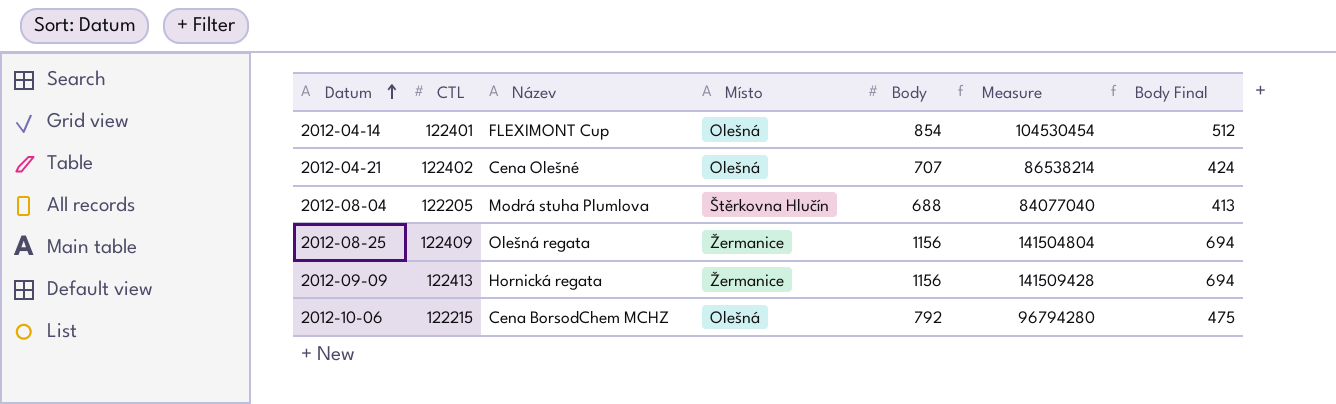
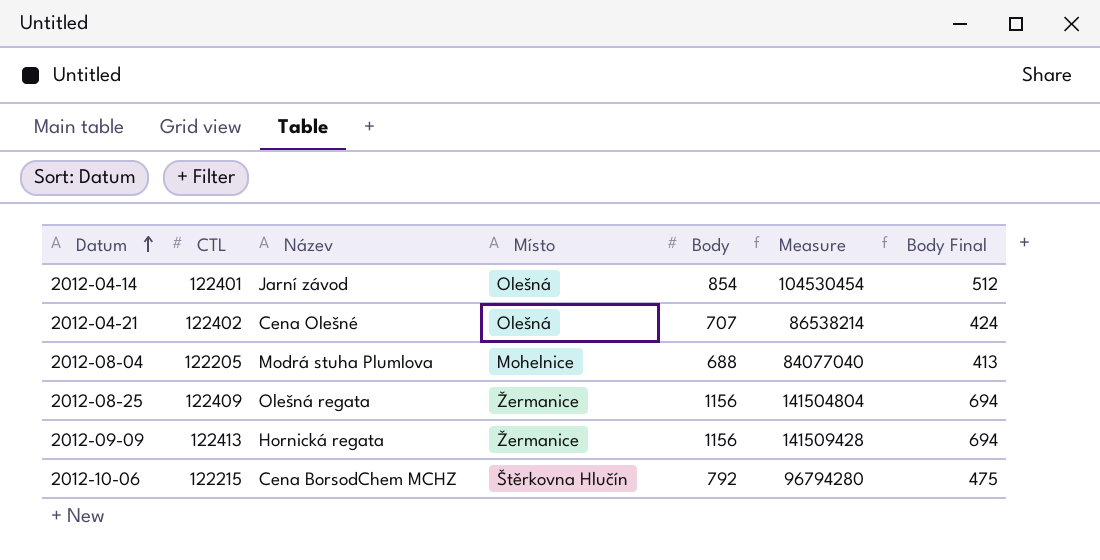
2012-04-14 | Název: FLEXIMONT Cup -> Jarní závod
2012-08-04 | Místo: Štěrkovna Hlučín -> Mohelnice
2012-10-06 | Místo: Olešná -> Štěrkovna Hlučín

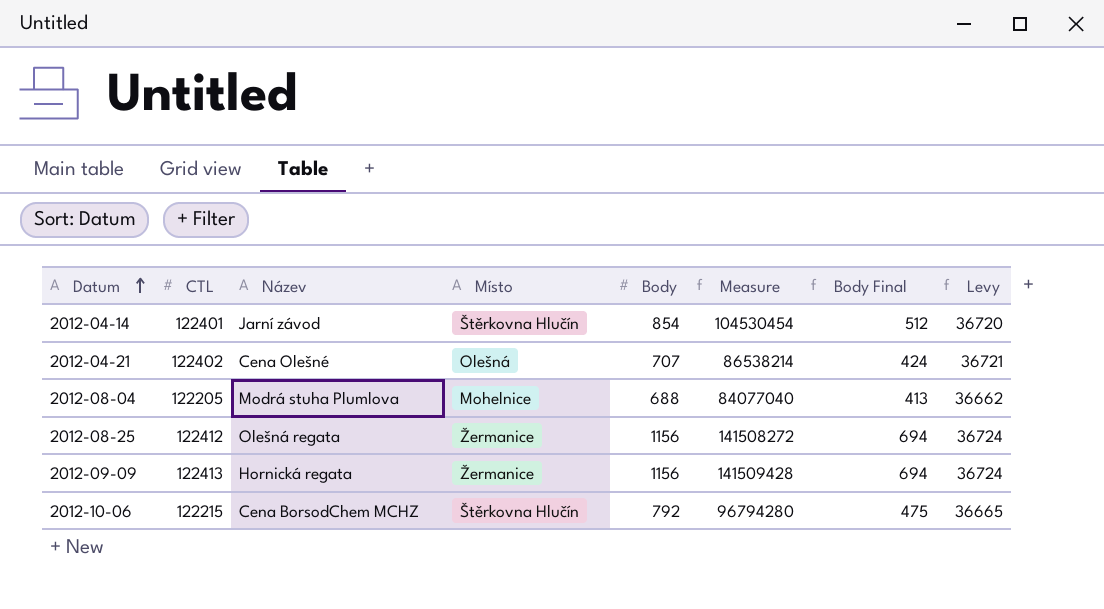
column Levy | formula: none -> [CTL] * 0.3
2012-04-14 | Místo: Olešná -> Štěrkovna Hlučín
2012-08-25 | CTL: 122409 -> 122412
2012-08-25 | Measure: 141504804 -> 141508272

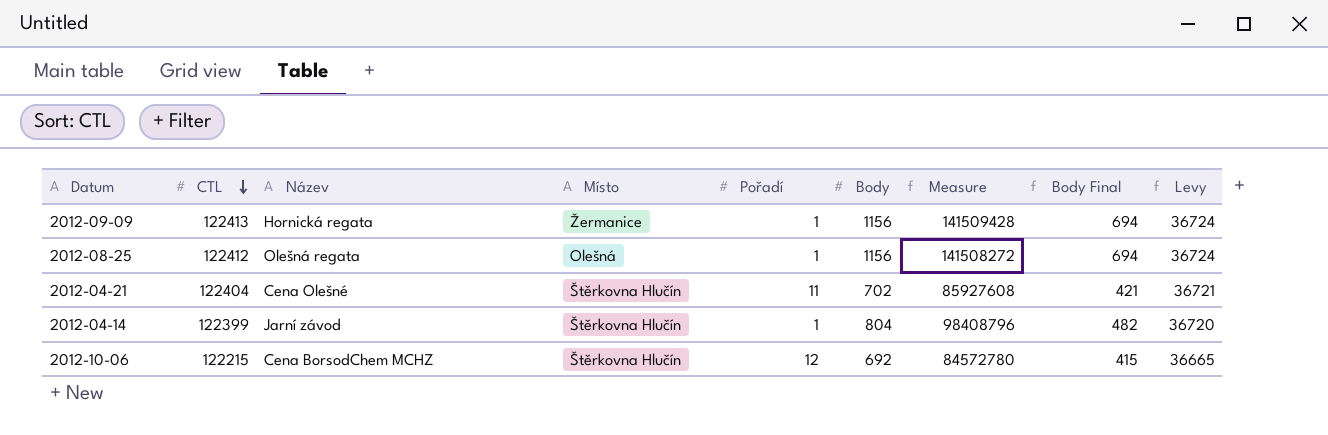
row order: Datum ascending -> CTL descending
column Pořadí | position: none -> 5
row 2012-08-04: 122205 | Modrá stuha Plumlova | Mohelnice | 688 | 84077040 | 413 | 36662 -> none
2012-08-25 | Místo: Žermanice -> Olešná
2012-04-21 | CTL: 122402 -> 122404
2012-04-21 | Místo: Olešná -> Štěrkovna Hlučín
2012-04-21 | Body: 707 -> 702
2012-04-21 | Measure: 86538214 -> 85927608
2012-04-21 | Body Final: 424 -> 421
2012-04-14 | CTL: 122401 -> 122399
2012-04-14 | Body: 854 -> 804
2012-04-14 | Measure: 104530454 -> 98408796
2012-04-14 | Body Final: 512 -> 482
2012-10-06 | Body: 792 -> 692
2012-10-06 | Measure: 96794280 -> 84572780
2012-10-06 | Body Final: 475 -> 415

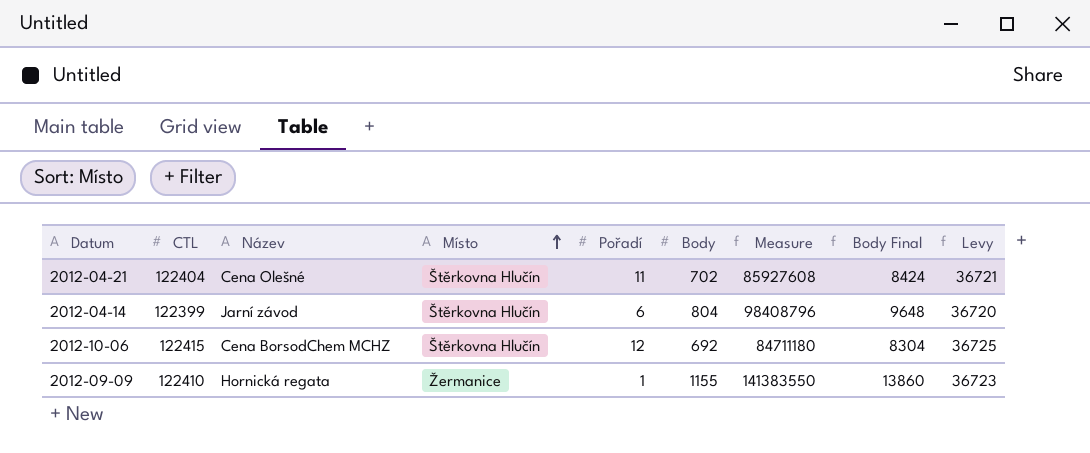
row order: CTL descending -> Místo ascending
column Body Final | formula: [Body] * 0.6 -> [Body] * 12
row 2012-08-25: 122412 | Olešná regata | Olešná | 1 | 1156 | 141508272 | 694 | 36724 -> none
2012-04-14 | Pořadí: 1 -> 6
2012-10-06 | CTL: 122215 -> 122415
2012-10-06 | Measure: 84572780 -> 84711180
2012-10-06 | Levy: 36665 -> 36725
2012-09-09 | CTL: 122413 -> 122410
2012-09-09 | Body: 1156 -> 1155
2012-09-09 | Measure: 141509428 -> 141383550
2012-09-09 | Levy: 36724 -> 36723

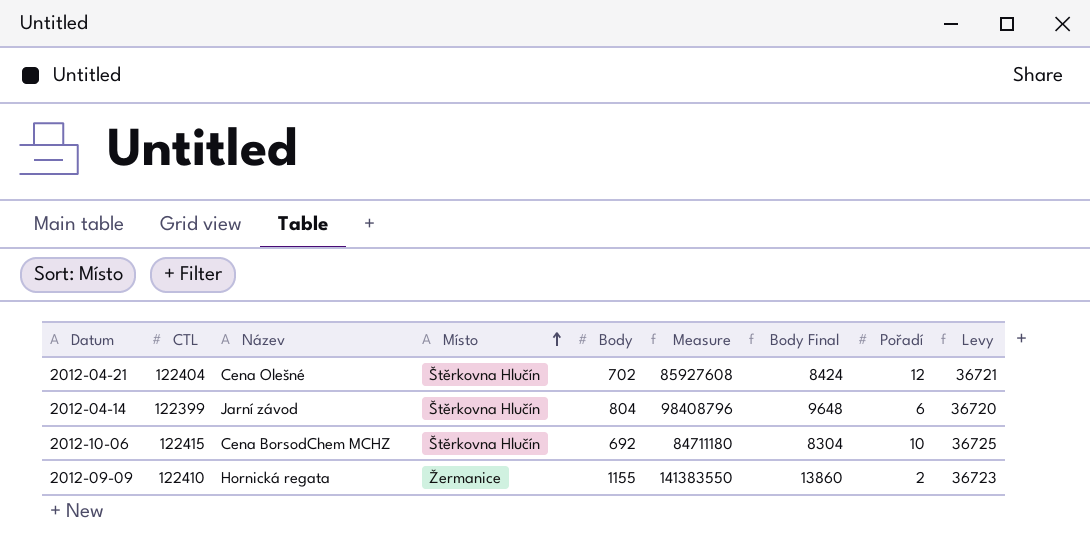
column Pořadí | position: 5 -> 8
2012-04-21 | Pořadí: 11 -> 12
2012-10-06 | Pořadí: 12 -> 10
2012-09-09 | Pořadí: 1 -> 2

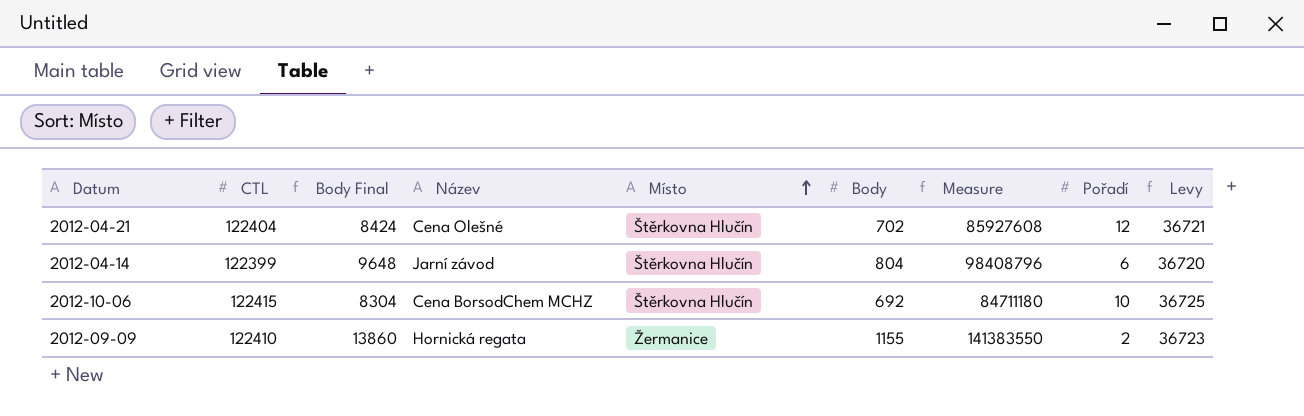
column Body Final | position: 7 -> 3

